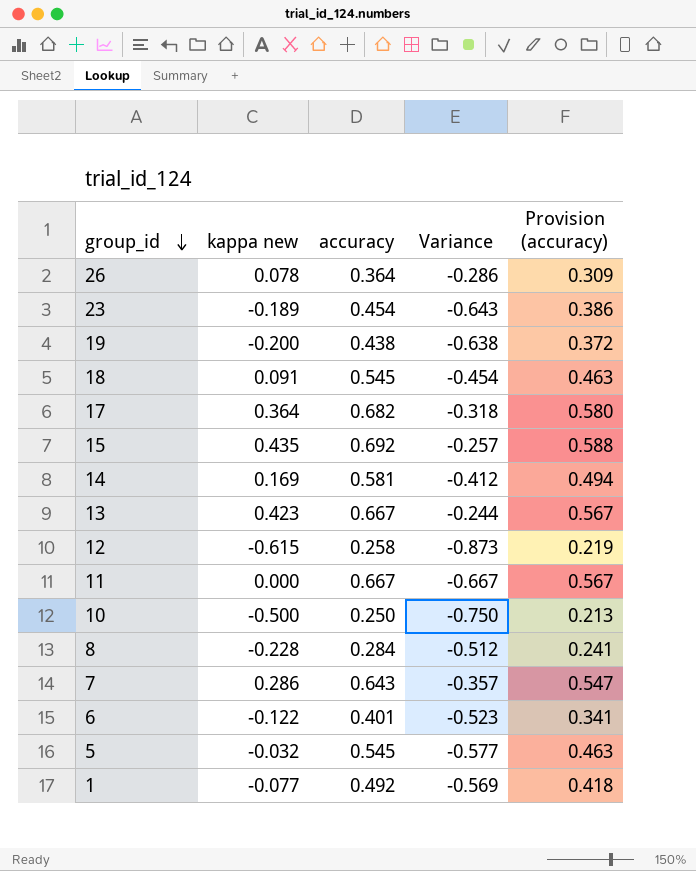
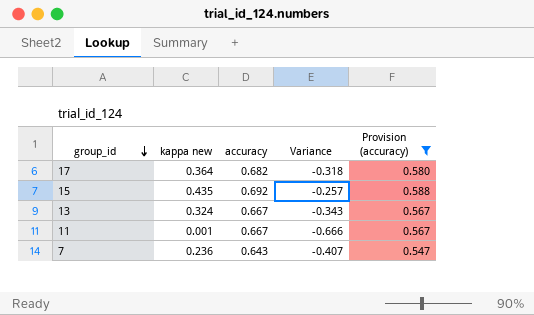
filter: none -> Provision (accuracy) >= 0.547
13 | kappa new: 0.423 -> 0.324
13 | Variance: -0.244 -> -0.343
11 | kappa new: 0.000 -> 0.001
11 | Variance: -0.667 -> -0.666
7 | kappa new: 0.286 -> 0.236
7 | Variance: -0.357 -> -0.407

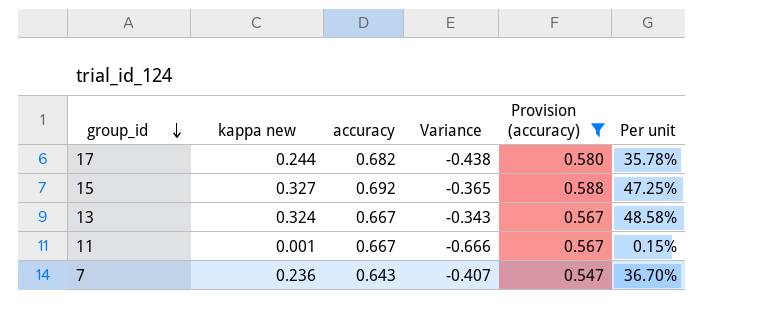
column Per unit | formula: none -> [kappa new] / [accuracy]
17 | kappa new: 0.364 -> 0.244
17 | Variance: -0.318 -> -0.438
15 | kappa new: 0.435 -> 0.327
15 | Variance: -0.257 -> -0.365

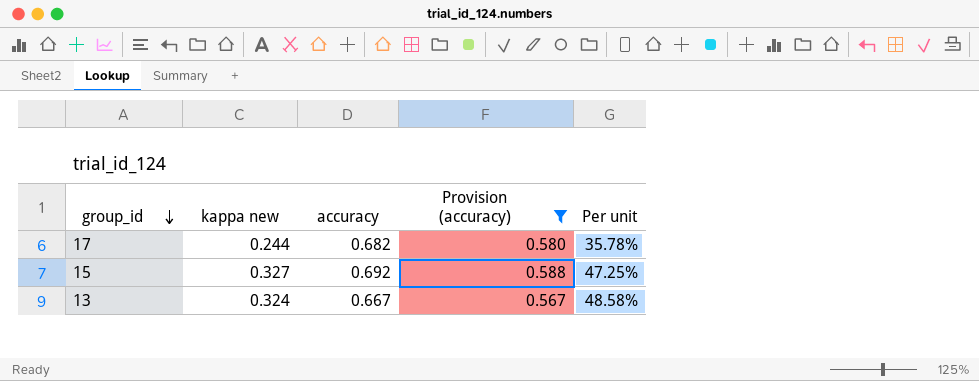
column Variance | formula: [kappa new] - [accuracy] -> none
row 11: 0.001 | 0.667 | -0.666 | 0.567 | 0.15% -> none
row 7: 0.236 | 0.643 | -0.407 | 0.547 | 36.70% -> none

